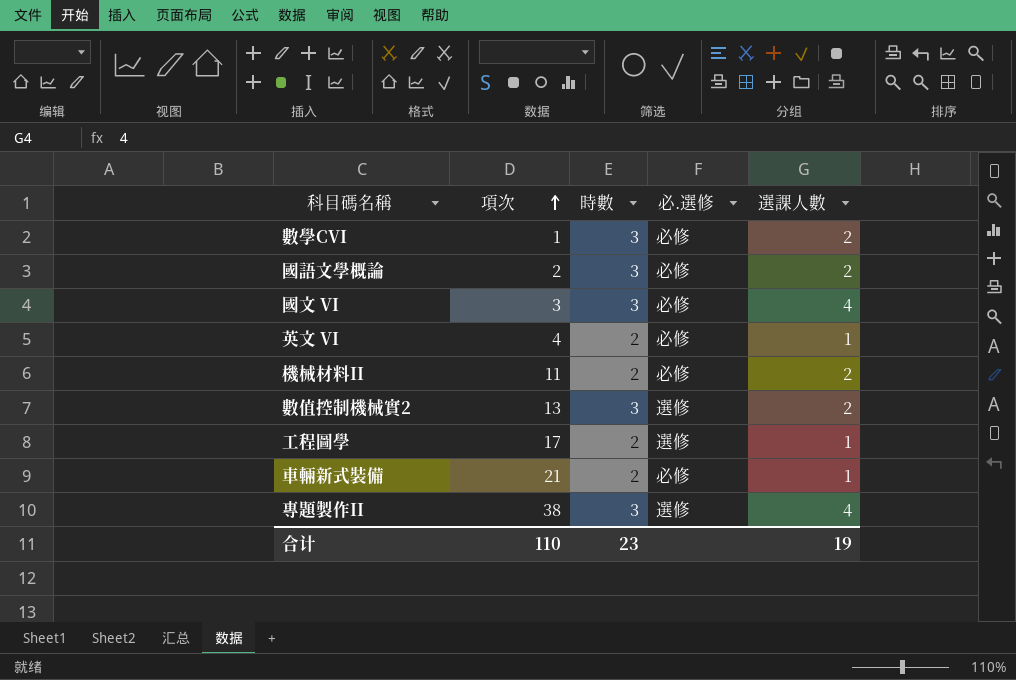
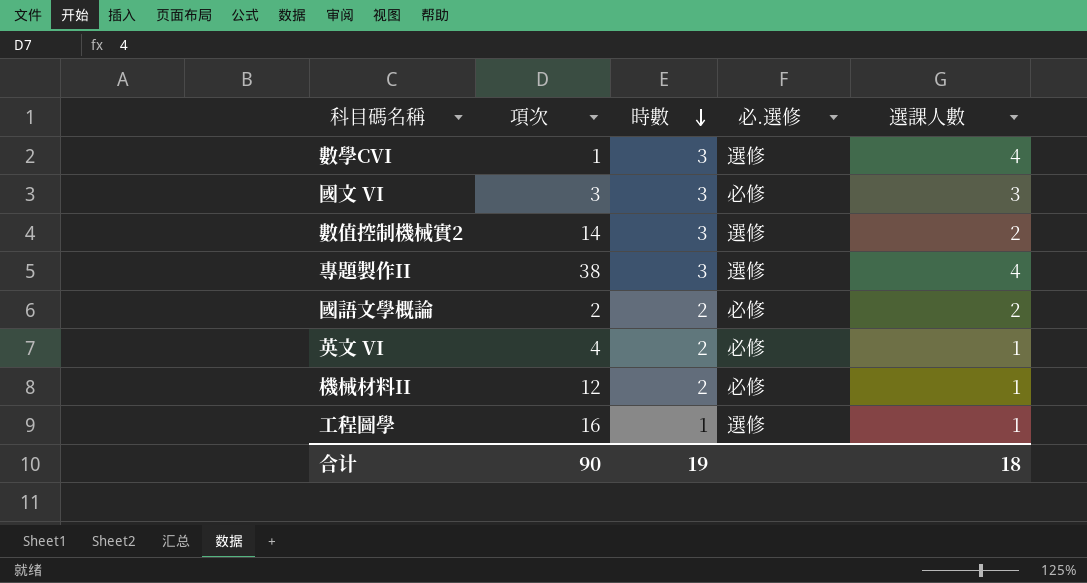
row order: 項次 ascending -> 時數 descending
row 車輛新式裝備: 21 | 2 | 必修 | 1 -> none
數學CVI | 必.選修: 必修 -> 選修
數學CVI | 選課人數: 2 -> 4
國文 VI | 選課人數: 4 -> 3
數值控制機械實2 | 項次: 13 -> 14
國語文學概論 | 時數: 3 -> 2
機械材料II | 項次: 11 -> 12
機械材料II | 選課人數: 2 -> 1
工程圖學 | 項次: 17 -> 16
工程圖學 | 時數: 2 -> 1
合计 | 項次: 110 -> 90
合计 | 時數: 23 -> 19
合计 | 選課人數: 19 -> 18

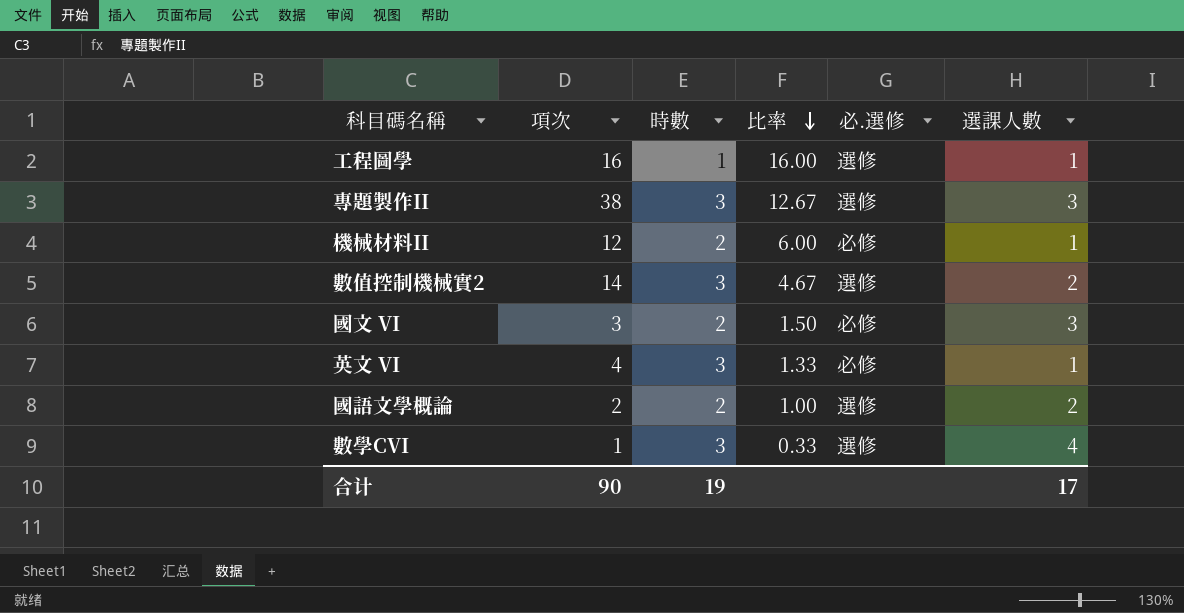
row order: 時數 descending -> 比率 descending
column 比率 | formula: none -> [項次] / [時數]
專題製作II | 選課人數: 4 -> 3
國文 VI | 時數: 3 -> 2
英文 VI | 時數: 2 -> 3
國語文學概論 | 必.選修: 必修 -> 選修
合计 | 選課人數: 18 -> 17

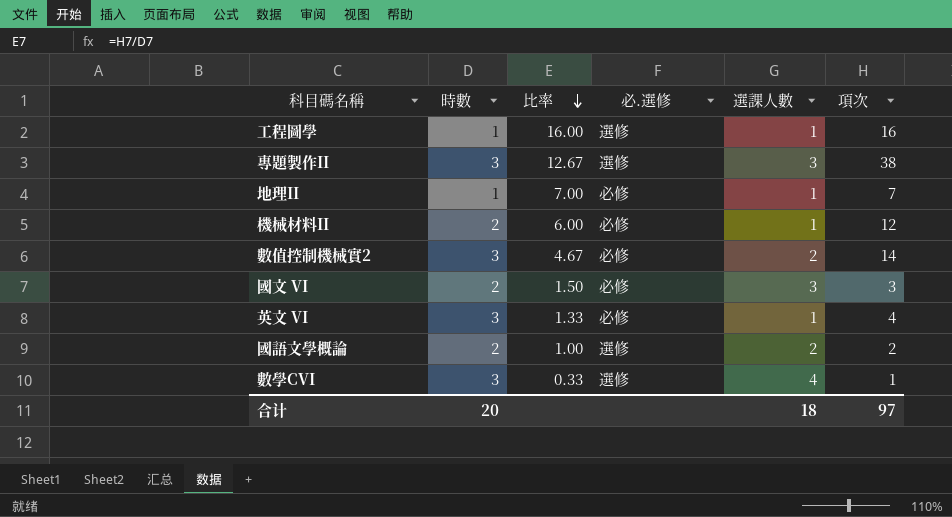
column 項次 | position: 2 -> 6
row 地理II: none -> 1 | 7.00 | 必修 | 1 | 7
數值控制機械實2 | 必.選修: 選修 -> 必修
合计 | 時數: 19 -> 20
合计 | 選課人數: 17 -> 18
合计 | 項次: 90 -> 97

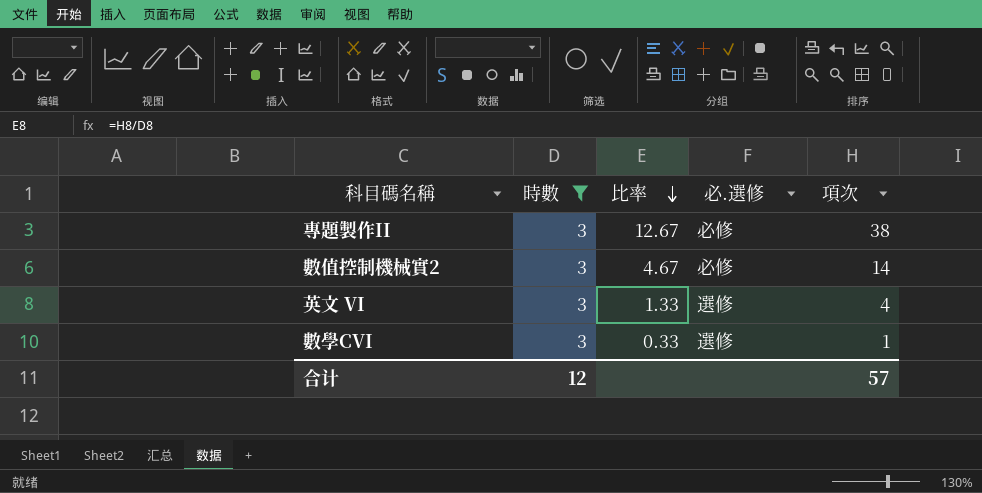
filter: none -> 時數 = 3
column 選課人數 | position: 5 -> none
專題製作II | 必.選修: 選修 -> 必修
英文 VI | 必.選修: 必修 -> 選修
合计 | 時數: 20 -> 12
合计 | 項次: 97 -> 57

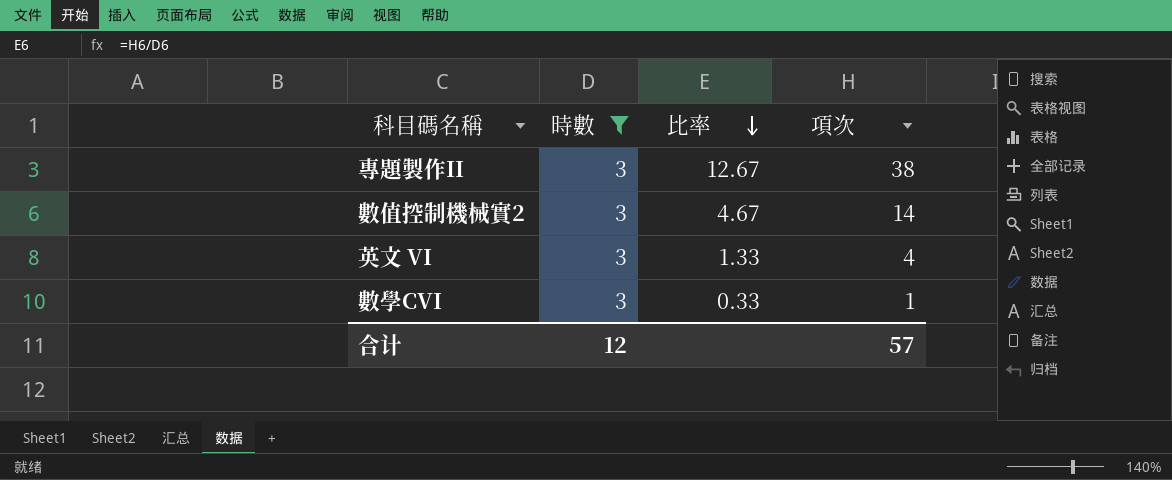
column 必.選修 | position: 4 -> none

